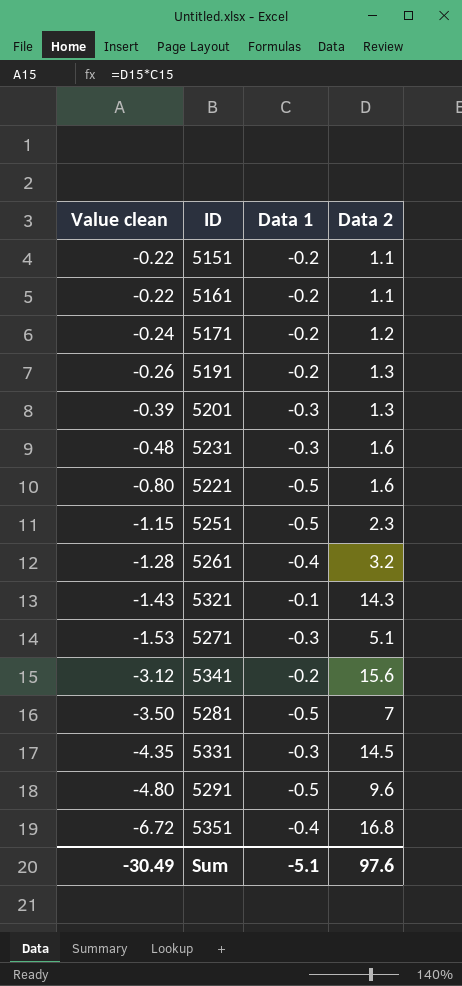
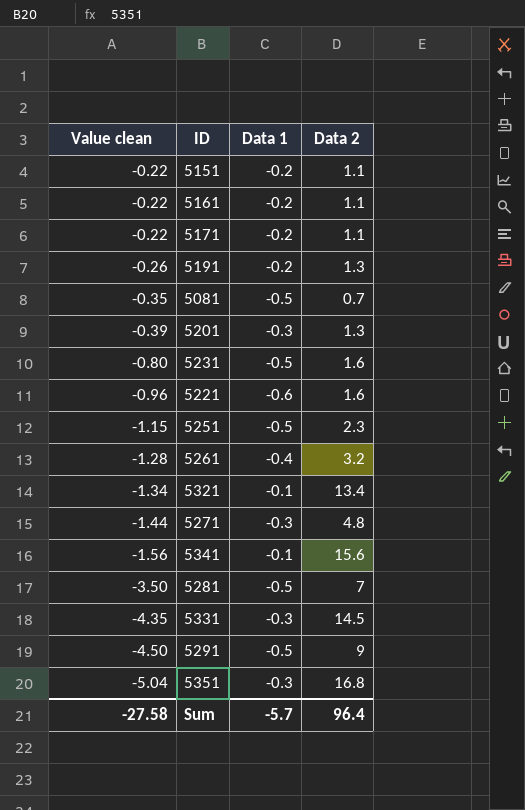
5171 | Value clean: -0.24 -> -0.22
5171 | Data 2: 1.2 -> 1.1
row 5081: none -> -0.35 | -0.5 | 0.7
5231 | Value clean: -0.48 -> -0.80
5231 | Data 1: -0.3 -> -0.5
5221 | Value clean: -0.80 -> -0.96
5221 | Data 1: -0.5 -> -0.6
5321 | Value clean: -1.43 -> -1.34
5321 | Data 2: 14.3 -> 13.4
5271 | Value clean: -1.53 -> -1.44
5271 | Data 2: 5.1 -> 4.8
5341 | Value clean: -3.12 -> -1.56
5341 | Data 1: -0.2 -> -0.1
5291 | Value clean: -4.80 -> -4.50
5291 | Data 2: 9.6 -> 9
5351 | Value clean: -6.72 -> -5.04
5351 | Data 1: -0.4 -> -0.3
Sum | Value clean: -30.49 -> -27.58
Sum | Data 1: -5.1 -> -5.7
Sum | Data 2: 97.6 -> 96.4

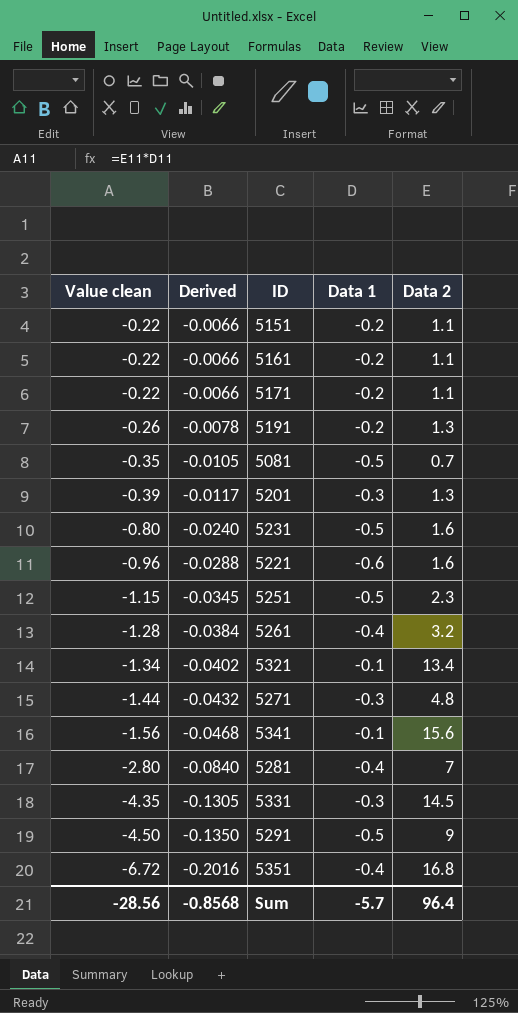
column Derived | formula: none -> [Value clean] * 0.03
5281 | Value clean: -3.50 -> -2.80
5281 | Data 1: -0.5 -> -0.4
5351 | Value clean: -5.04 -> -6.72
5351 | Data 1: -0.3 -> -0.4
Sum | Value clean: -27.58 -> -28.56

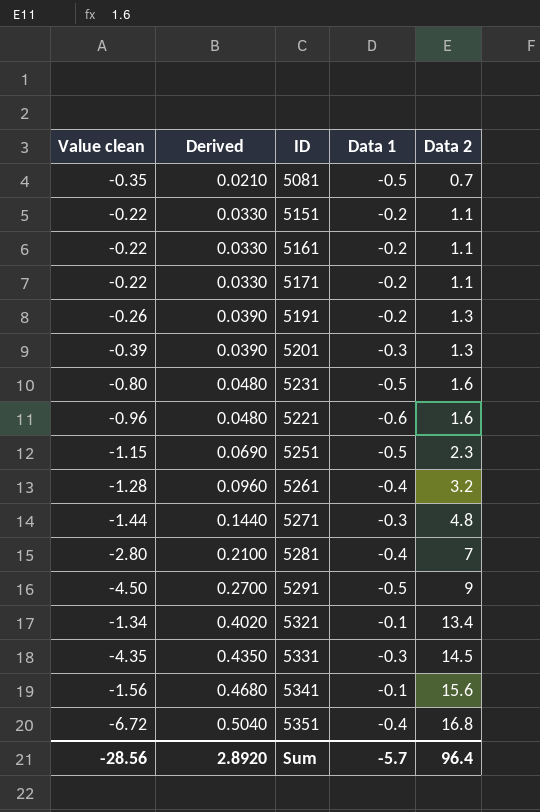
row order: Value clean descending -> Derived ascending
column Derived | formula: [Value clean] * 0.03 -> [Data 2] * 0.03
Sum | Derived: -0.8568 -> 2.8920

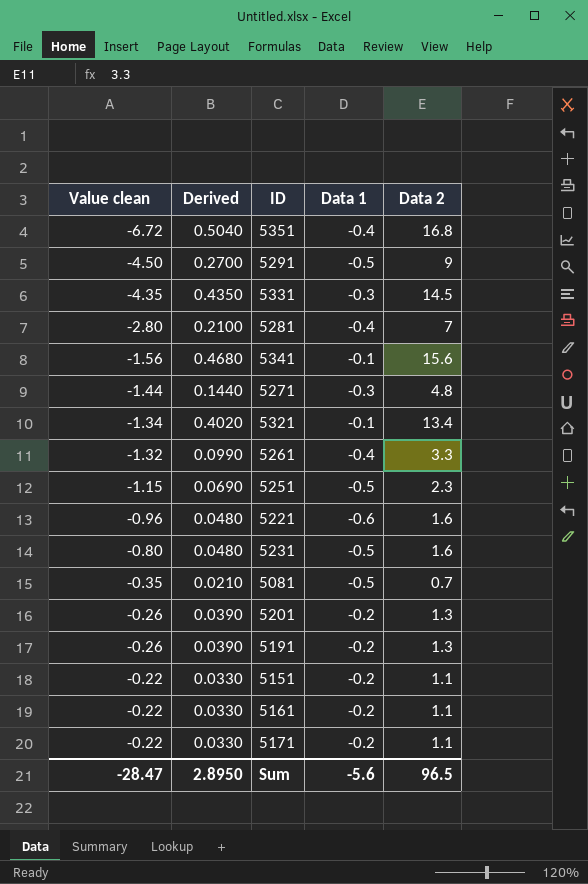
row order: Derived ascending -> Value clean ascending
5261 | Value clean: -1.28 -> -1.32
5261 | Derived: 0.0960 -> 0.0990
5261 | Data 2: 3.2 -> 3.3
5201 | Value clean: -0.39 -> -0.26
5201 | Data 1: -0.3 -> -0.2
Sum | Value clean: -28.56 -> -28.47
Sum | Derived: 2.8920 -> 2.8950
Sum | Data 1: -5.7 -> -5.6
Sum | Data 2: 96.4 -> 96.5

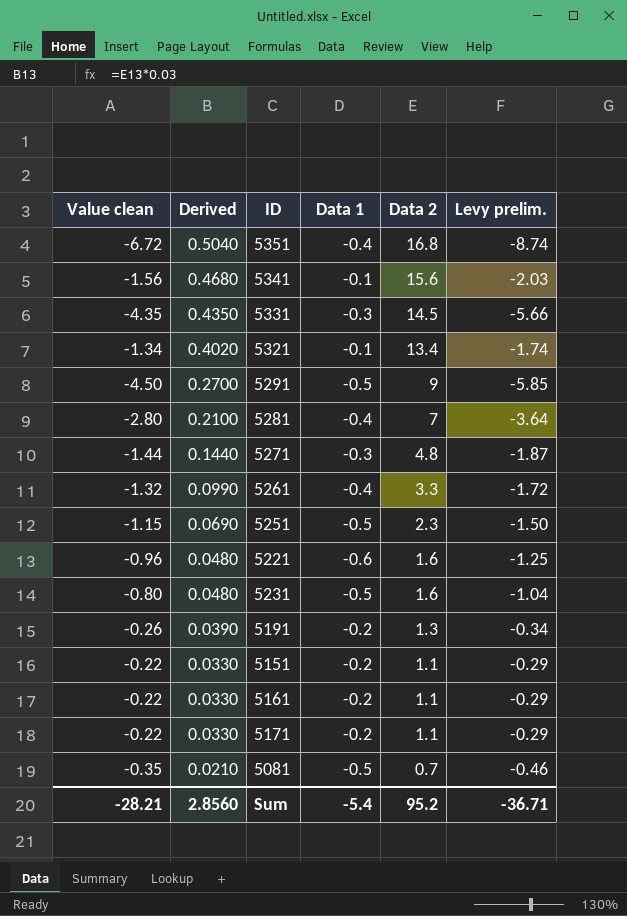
row order: Value clean ascending -> Derived descending
column Levy prelim. | formula: none -> [Value clean] * 1.3
row 5201: -0.26 | 0.0390 | -0.2 | 1.3 -> none
Sum | Value clean: -28.47 -> -28.21
Sum | Derived: 2.8950 -> 2.8560
Sum | Data 1: -5.6 -> -5.4
Sum | Data 2: 96.5 -> 95.2

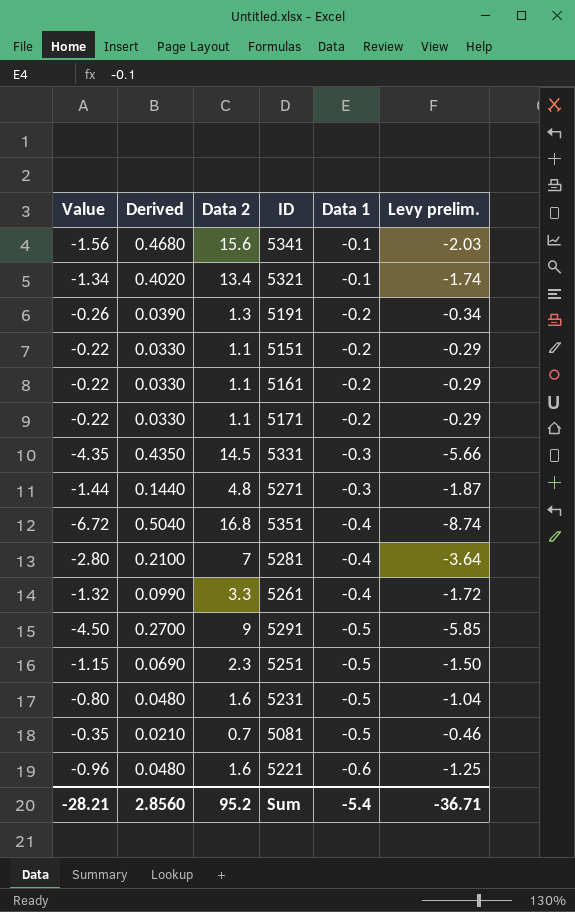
row order: Derived descending -> Data 1 descending
column name: Value clean -> Value
column Data 2 | position: 5 -> 3

